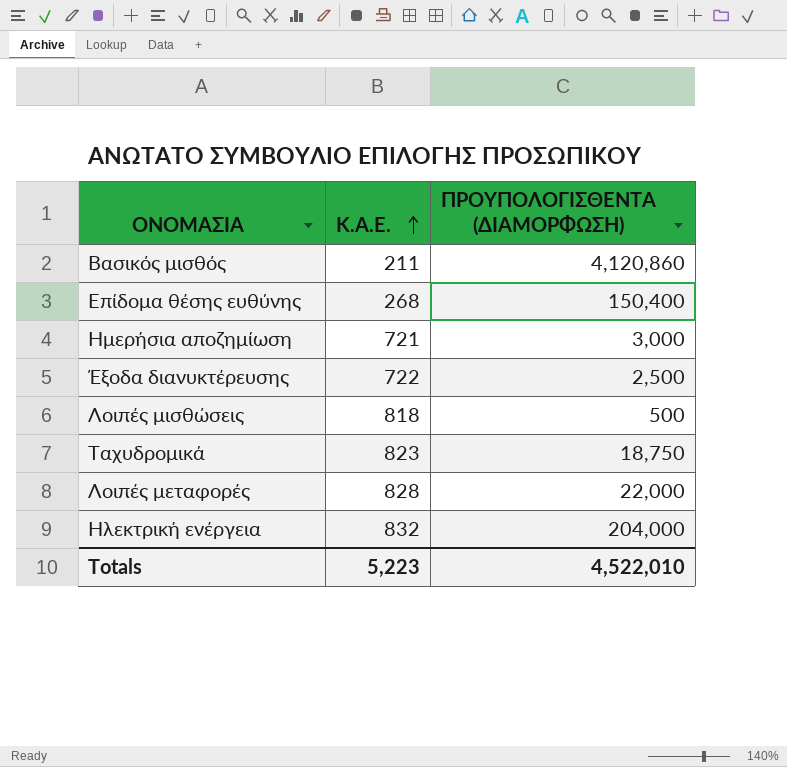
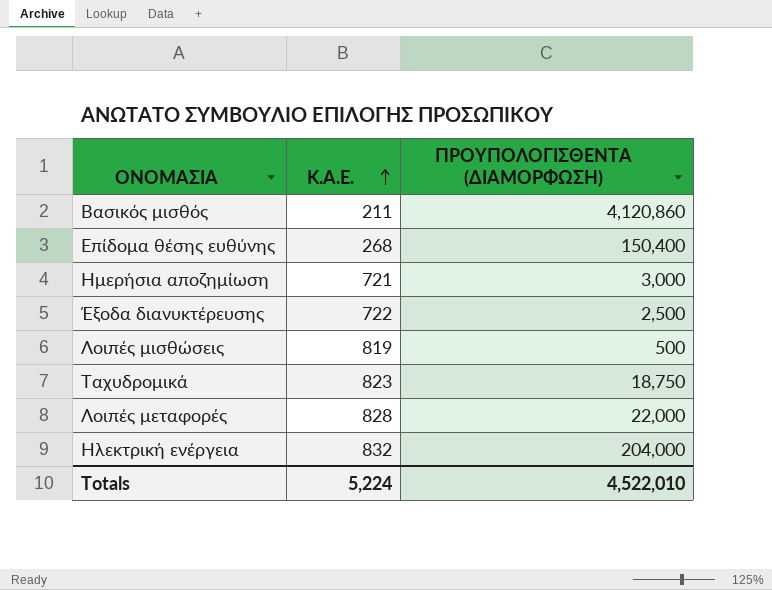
Λοιπές μισθώσεις | Κ.Α.Ε.: 818 -> 819
Totals | Κ.Α.Ε.: 5,223 -> 5,224

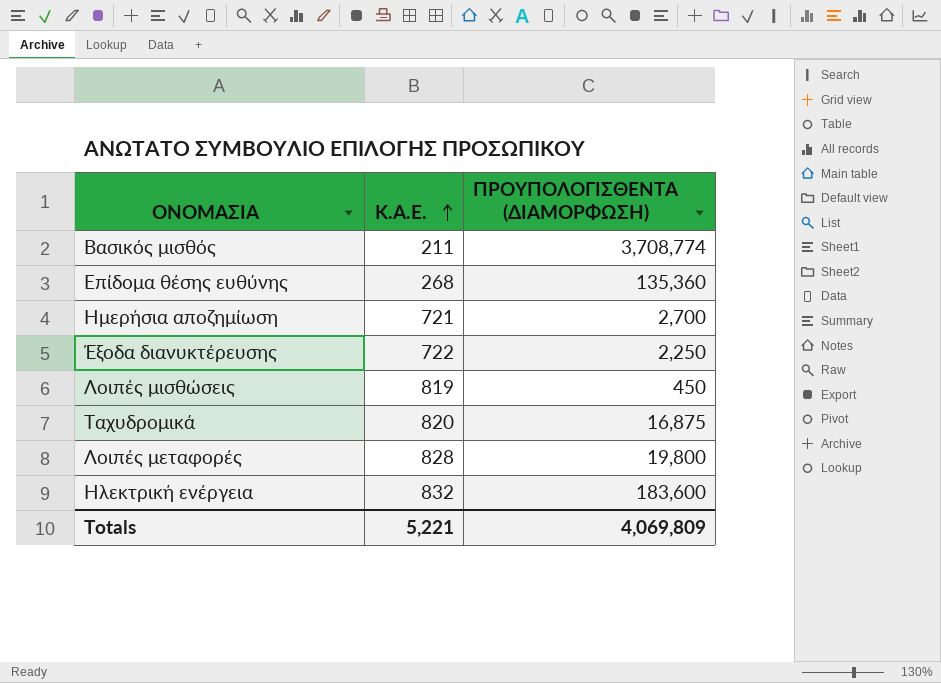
Βασικός μισθός | ΠΡΟΥΠΟΛΟΓΙΣΘΕΝΤΑ (ΔΙΑΜΟΡΦΩΣΗ): 4,120,860 -> 3,708,774
Επίδομα θέσης ευθύνης | ΠΡΟΥΠΟΛΟΓΙΣΘΕΝΤΑ (ΔΙΑΜΟΡΦΩΣΗ): 150,400 -> 135,360
Ημερήσια αποζημίωση | ΠΡΟΥΠΟΛΟΓΙΣΘΕΝΤΑ (ΔΙΑΜΟΡΦΩΣΗ): 3,000 -> 2,700
Έξοδα διανυκτέρευσης | ΠΡΟΥΠΟΛΟΓΙΣΘΕΝΤΑ (ΔΙΑΜΟΡΦΩΣΗ): 2,500 -> 2,250
Λοιπές μισθώσεις | ΠΡΟΥΠΟΛΟΓΙΣΘΕΝΤΑ (ΔΙΑΜΟΡΦΩΣΗ): 500 -> 450
Ταχυδρομικά | Κ.Α.Ε.: 823 -> 820
Ταχυδρομικά | ΠΡΟΥΠΟΛΟΓΙΣΘΕΝΤΑ (ΔΙΑΜΟΡΦΩΣΗ): 18,750 -> 16,875
Λοιπές μεταφορές | ΠΡΟΥΠΟΛΟΓΙΣΘΕΝΤΑ (ΔΙΑΜΟΡΦΩΣΗ): 22,000 -> 19,800
Ηλεκτρική ενέργεια | ΠΡΟΥΠΟΛΟΓΙΣΘΕΝΤΑ (ΔΙΑΜΟΡΦΩΣΗ): 204,000 -> 183,600
Totals | Κ.Α.Ε.: 5,224 -> 5,221
Totals | ΠΡΟΥΠΟΛΟΓΙΣΘΕΝΤΑ (ΔΙΑΜΟΡΦΩΣΗ): 4,522,010 -> 4,069,809

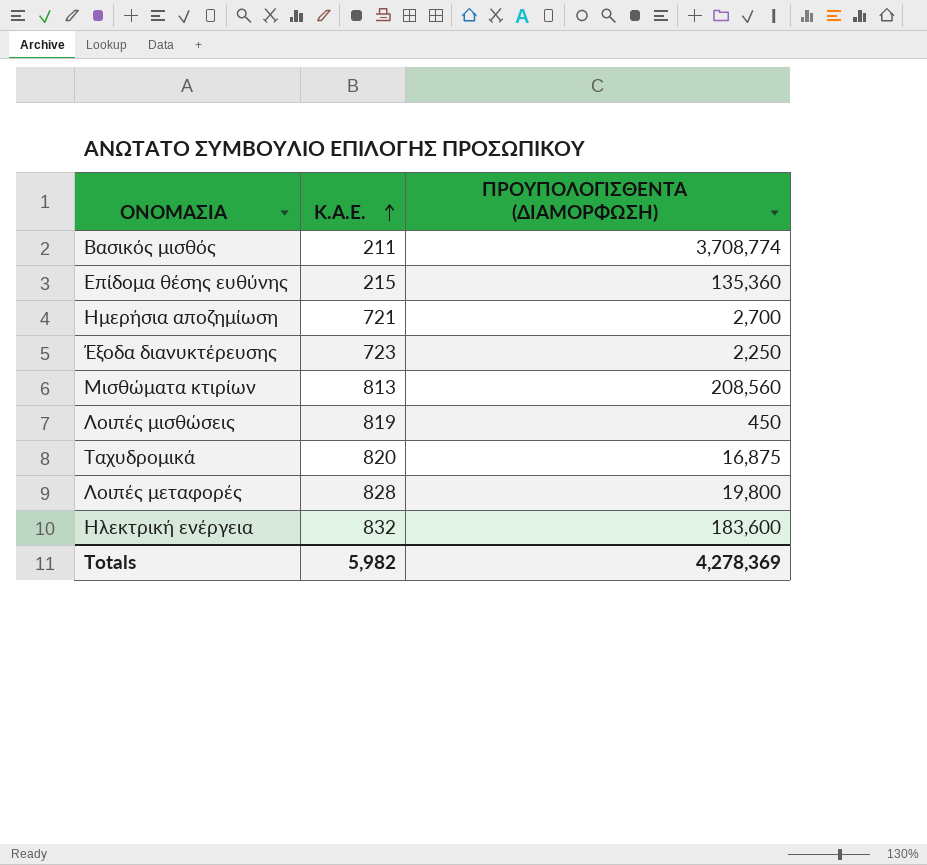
Επίδομα θέσης ευθύνης | Κ.Α.Ε.: 268 -> 215
Έξοδα διανυκτέρευσης | Κ.Α.Ε.: 722 -> 723
row Μισθώματα κτιρίων: none -> 813 | 208,560
Totals | Κ.Α.Ε.: 5,221 -> 5,982
Totals | ΠΡΟΥΠΟΛΟΓΙΣΘΕΝΤΑ (ΔΙΑΜΟΡΦΩΣΗ): 4,069,809 -> 4,278,369

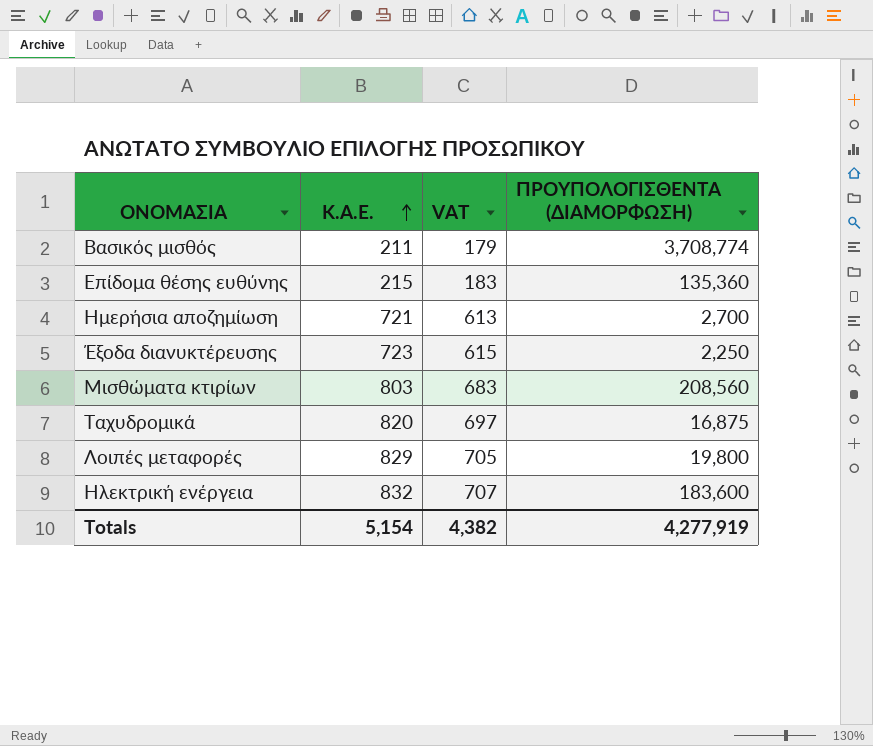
column VAT | formula: none -> [Κ.Α.Ε.] * 0.85
row Λοιπές μισθώσεις: 819 | 450 -> none
Μισθώματα κτιρίων | Κ.Α.Ε.: 813 -> 803
Λοιπές μεταφορές | Κ.Α.Ε.: 828 -> 829
Totals | Κ.Α.Ε.: 5,982 -> 5,154
Totals | ΠΡΟΥΠΟΛΟΓΙΣΘΕΝΤΑ (ΔΙΑΜΟΡΦΩΣΗ): 4,278,369 -> 4,277,919

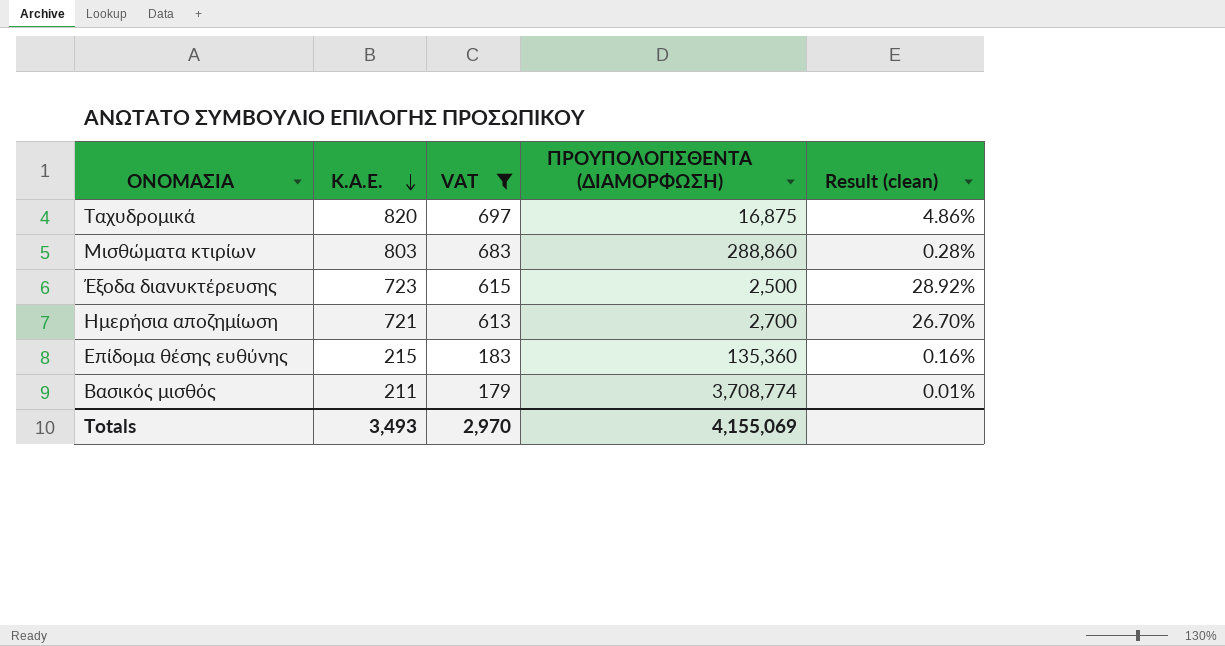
filter: none -> VAT <= 697
row order: Κ.Α.Ε. ascending -> Κ.Α.Ε. descending
column Result (clean) | formula: none -> [Κ.Α.Ε.] / [ΠΡΟΥΠΟΛΟΓΙΣΘΕΝΤΑ (ΔΙΑΜΟΡΦΩΣΗ)]
Μισθώματα κτιρίων | ΠΡΟΥΠΟΛΟΓΙΣΘΕΝΤΑ (ΔΙΑΜΟΡΦΩΣΗ): 208,560 -> 288,860
Έξοδα διανυκτέρευσης | ΠΡΟΥΠΟΛΟΓΙΣΘΕΝΤΑ (ΔΙΑΜΟΡΦΩΣΗ): 2,250 -> 2,500
Totals | Κ.Α.Ε.: 5,154 -> 3,493
Totals | VAT: 4,382 -> 2,970
Totals | ΠΡΟΥΠΟΛΟΓΙΣΘΕΝΤΑ (ΔΙΑΜΟΡΦΩΣΗ): 4,277,919 -> 4,155,069

